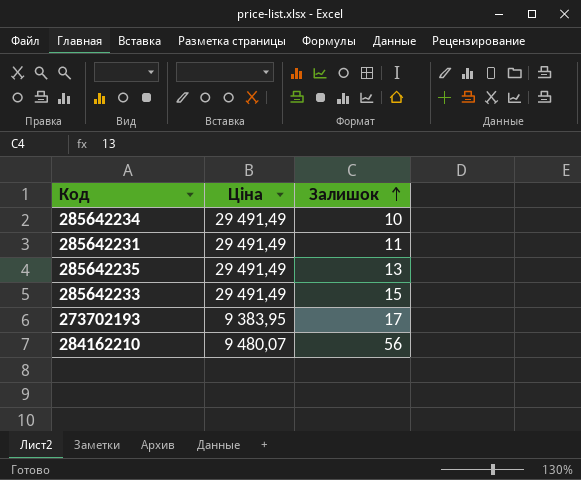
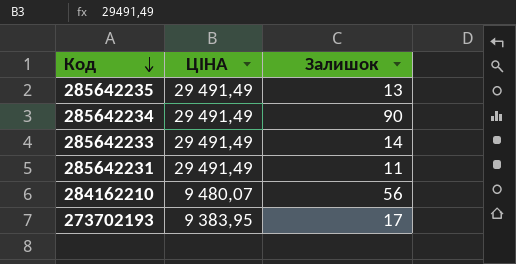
row order: Залишок ascending -> Код descending
column name: Ціна -> ЦІНА
285642234 | Залишок: 10 -> 90
285642233 | Залишок: 15 -> 14

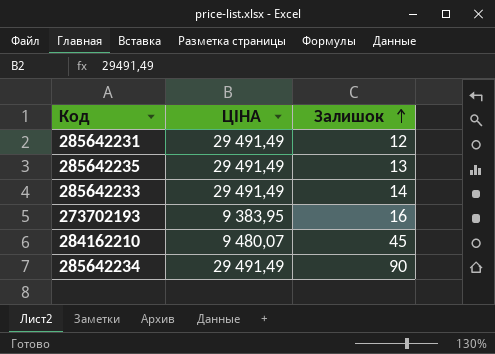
row order: Код descending -> Залишок ascending
285642231 | Залишок: 11 -> 12
273702193 | Залишок: 17 -> 16
284162210 | Залишок: 56 -> 45

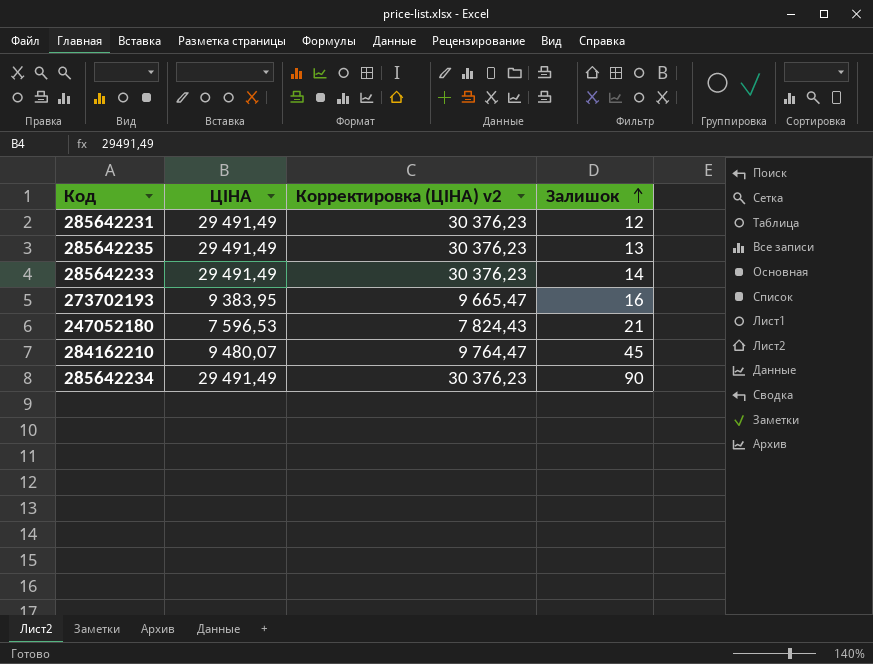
column Корректировка (ЦІНА) v2 | formula: none -> [ЦІНА] * 1,03
row 247052180: none -> 7 596,53 | 7 824,43 | 21

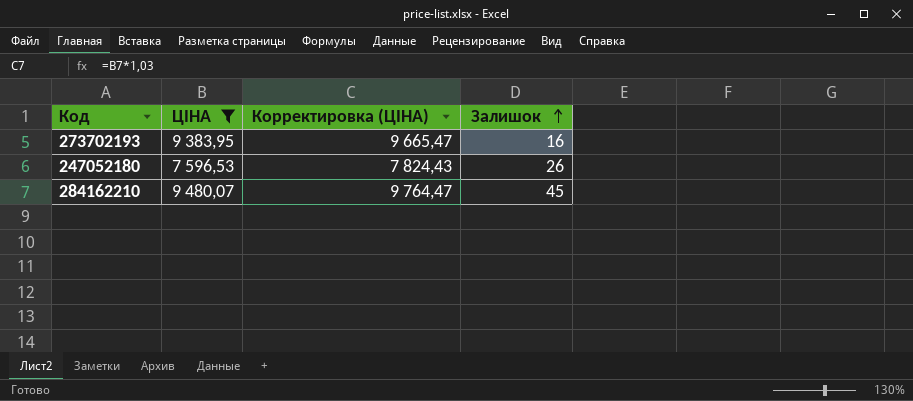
filter: none -> ЦІНА != 29 491,49
column name: Корректировка (ЦІНА) v2 -> Корректировка (ЦІНА)
247052180 | Залишок: 21 -> 26

